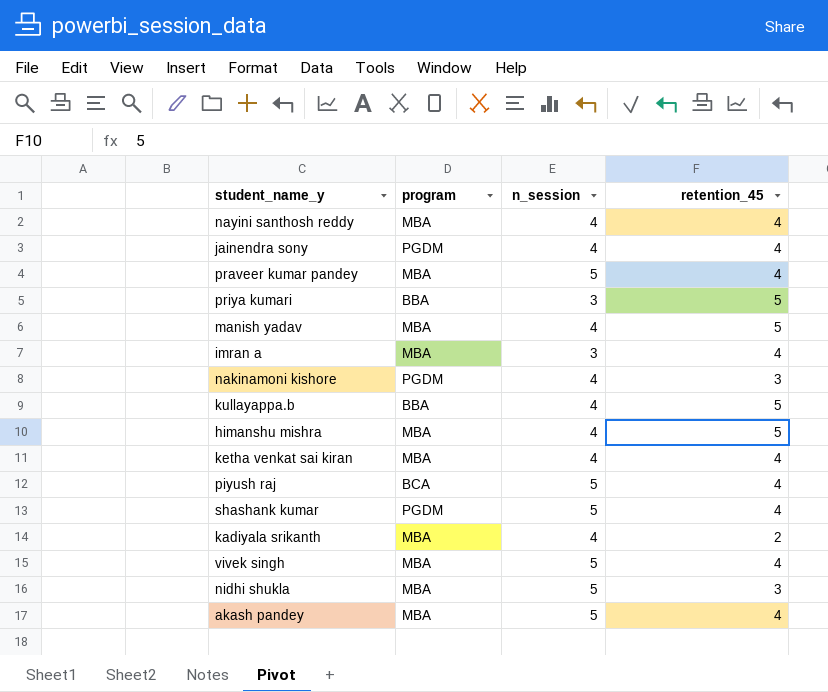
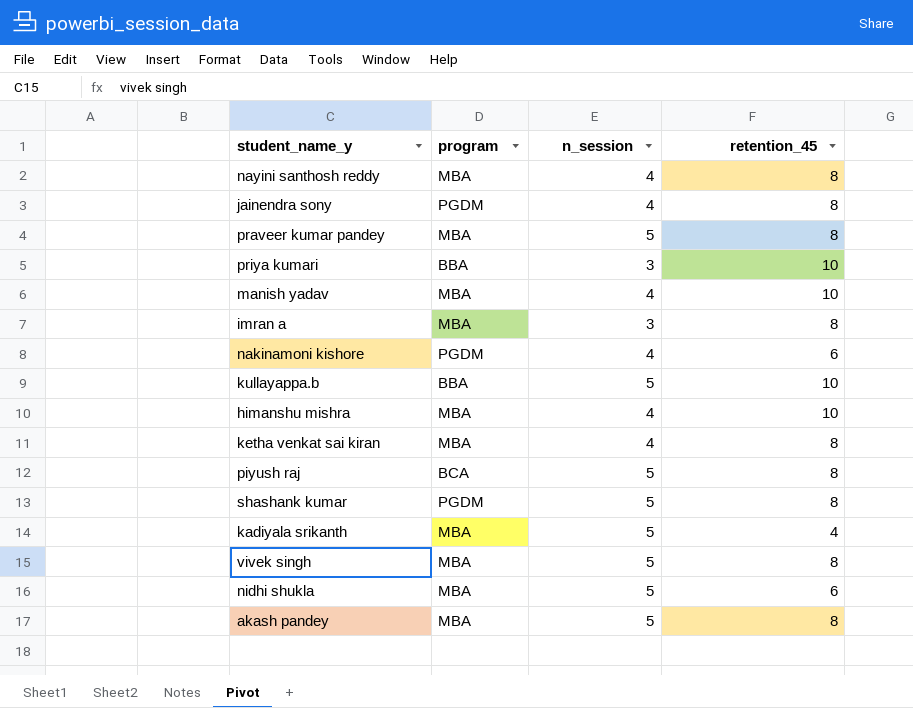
nayini santhosh reddy | retention_45: 4 -> 8
jainendra sony | retention_45: 4 -> 8
praveer kumar pandey | retention_45: 4 -> 8
priya kumari | retention_45: 5 -> 10
manish yadav | retention_45: 5 -> 10
imran a | retention_45: 4 -> 8
nakinamoni kishore | retention_45: 3 -> 6
kullayappa.b | n_session: 4 -> 5
kullayappa.b | retention_45: 5 -> 10
himanshu mishra | retention_45: 5 -> 10
ketha venkat sai kiran | retention_45: 4 -> 8
piyush raj | retention_45: 4 -> 8
shashank kumar | retention_45: 4 -> 8
kadiyala srikanth | n_session: 4 -> 5
kadiyala srikanth | retention_45: 2 -> 4
vivek singh | retention_45: 4 -> 8
nidhi shukla | retention_45: 3 -> 6
akash pandey | retention_45: 4 -> 8

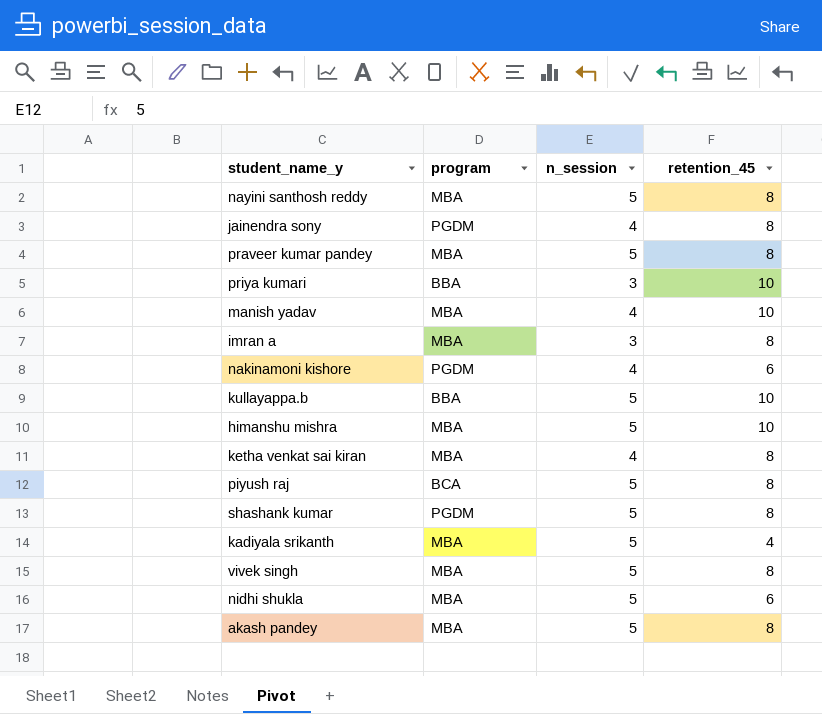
nayini santhosh reddy | n_session: 4 -> 5
himanshu mishra | n_session: 4 -> 5

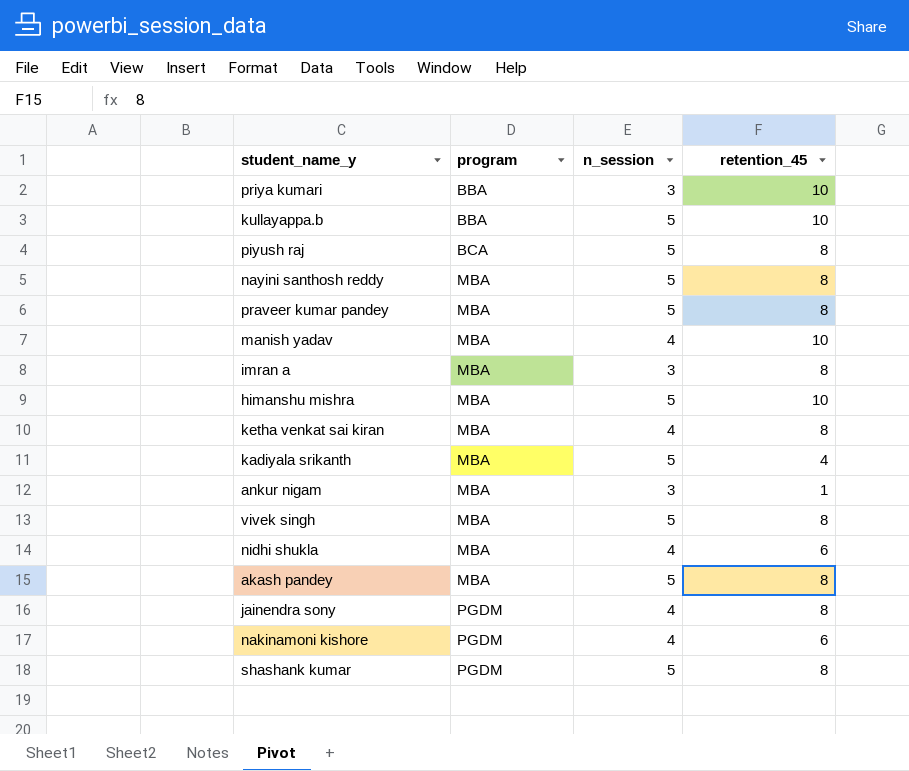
row order: none -> program ascending
row ankur nigam: none -> MBA | 3 | 1
nidhi shukla | n_session: 5 -> 4

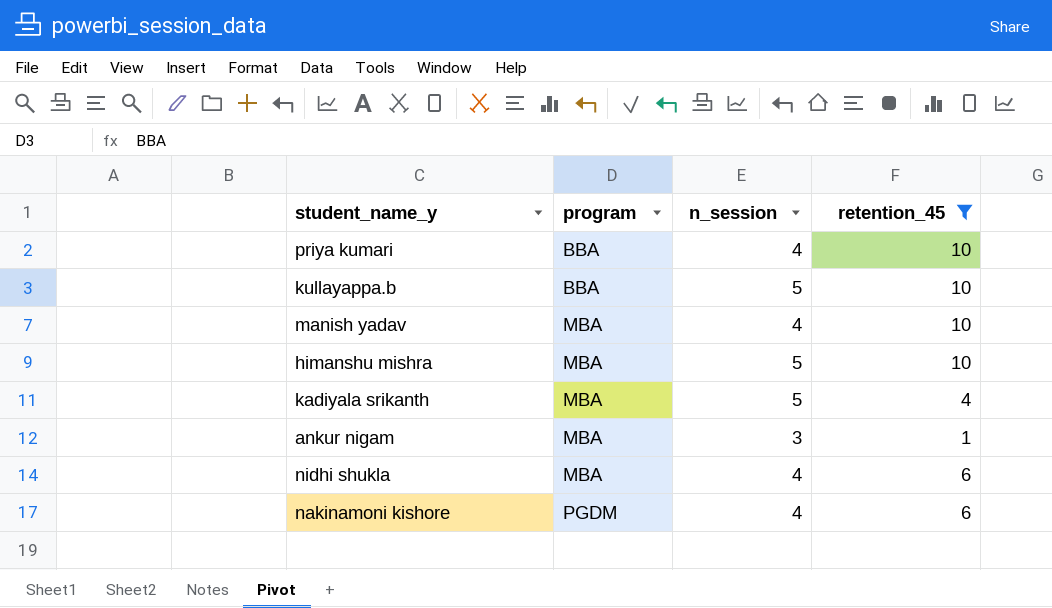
filter: none -> retention_45 != 8
priya kumari | n_session: 3 -> 4

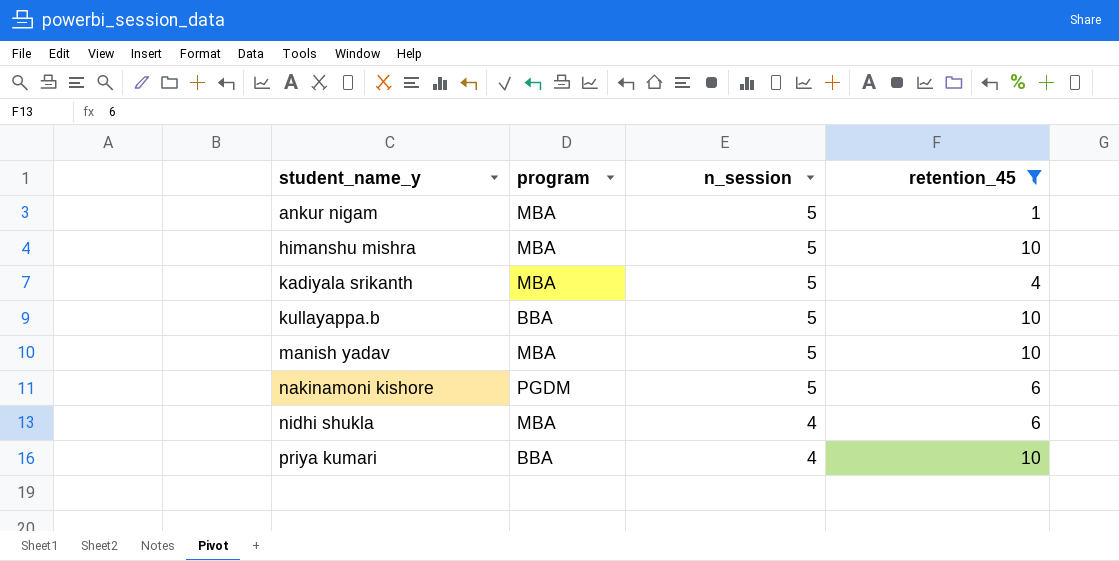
row order: program ascending -> student_name_y ascending
ankur nigam | n_session: 3 -> 5
manish yadav | n_session: 4 -> 5
nakinamoni kishore | n_session: 4 -> 5

